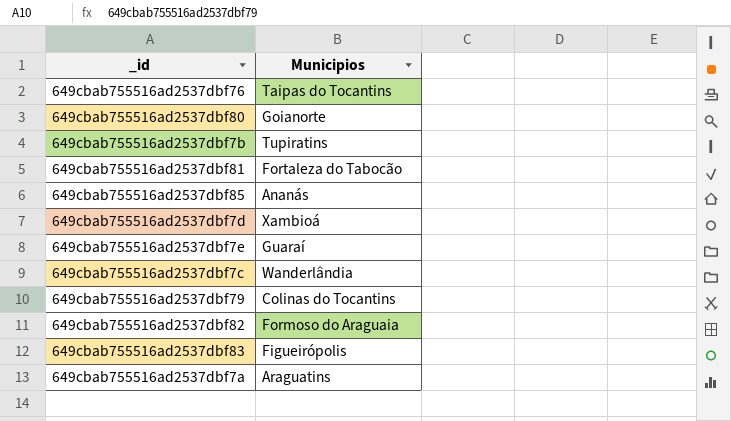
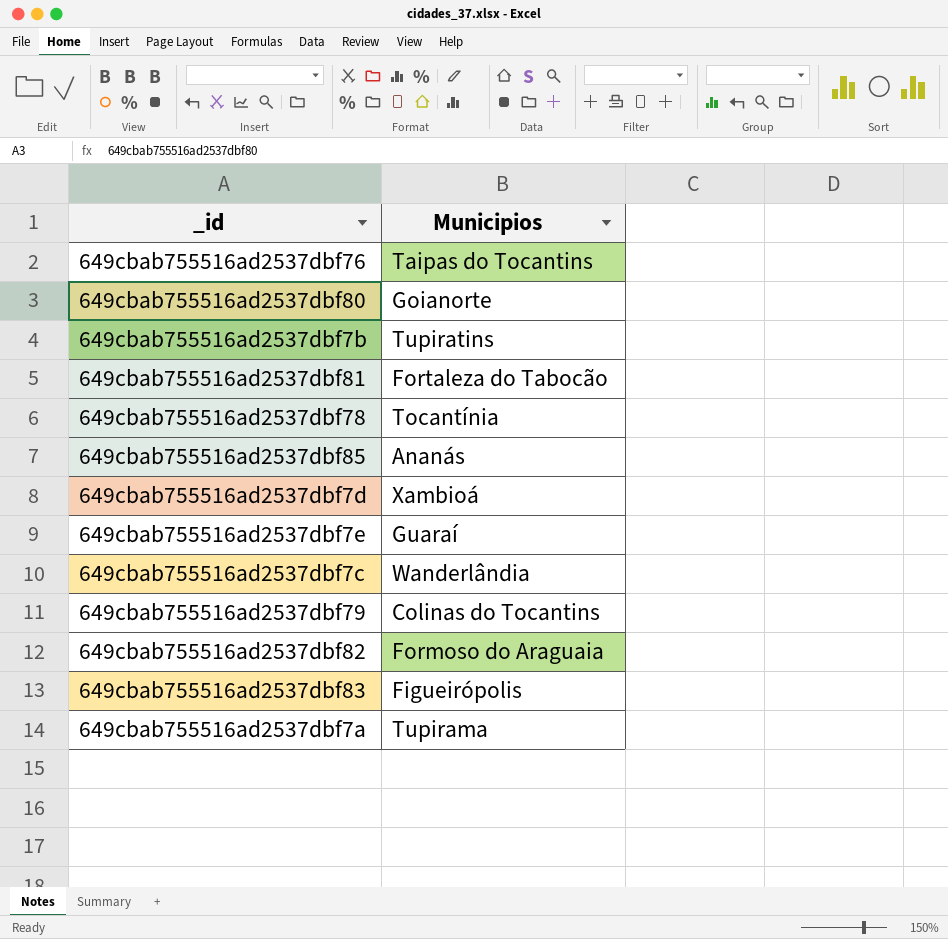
row 649cbab755516ad2537dbf78: none -> Tocantínia
649cbab755516ad2537dbf7a | Municipios: Araguatins -> Tupirama

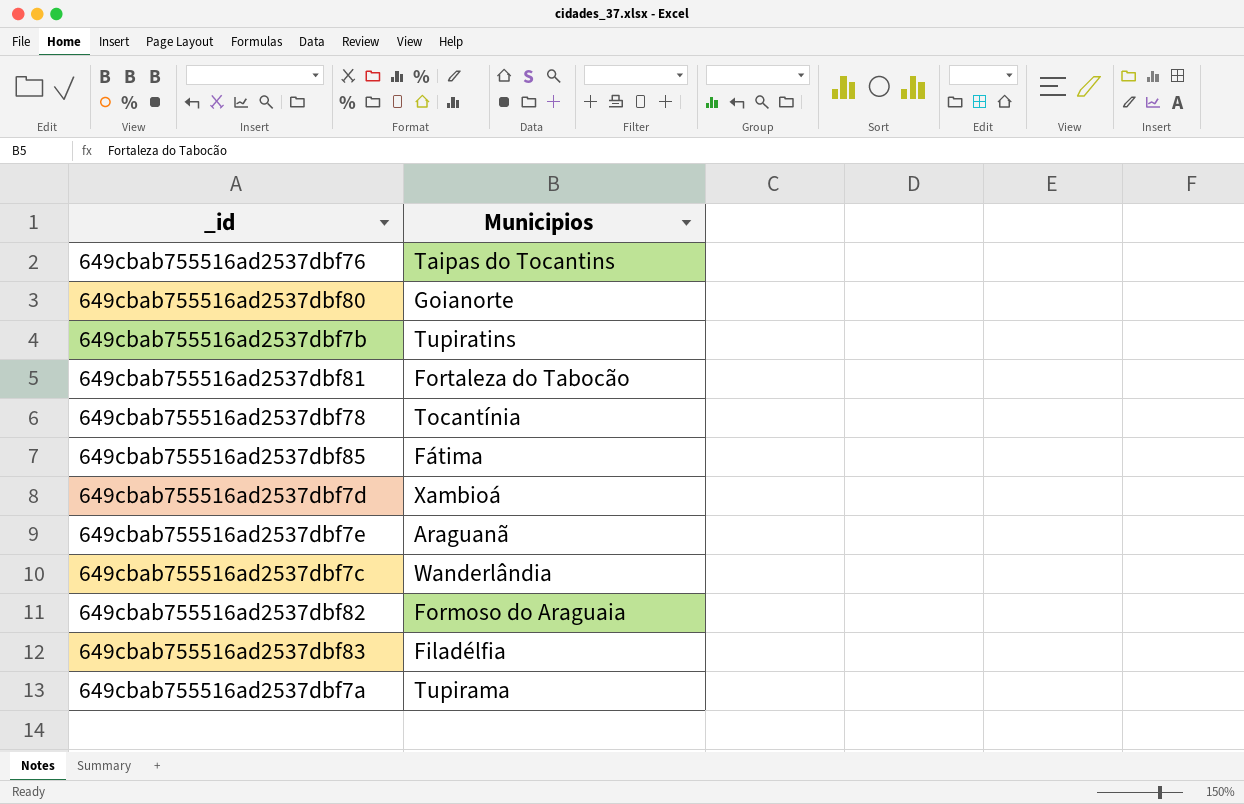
row 649cbab755516ad2537dbf79: Colinas do Tocantins -> none
649cbab755516ad2537dbf85 | Municipios: Ananás -> Fátima
649cbab755516ad2537dbf7e | Municipios: Guaraí -> Araguanã
649cbab755516ad2537dbf83 | Municipios: Figueirópolis -> Filadélfia

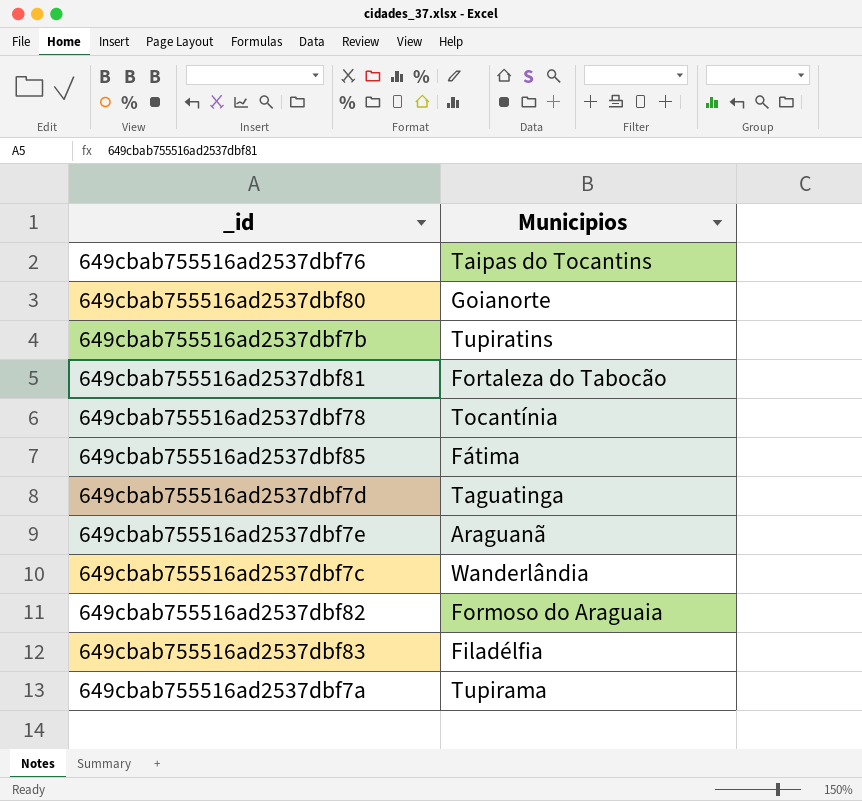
649cbab755516ad2537dbf7d | Municipios: Xambioá -> Taguatinga

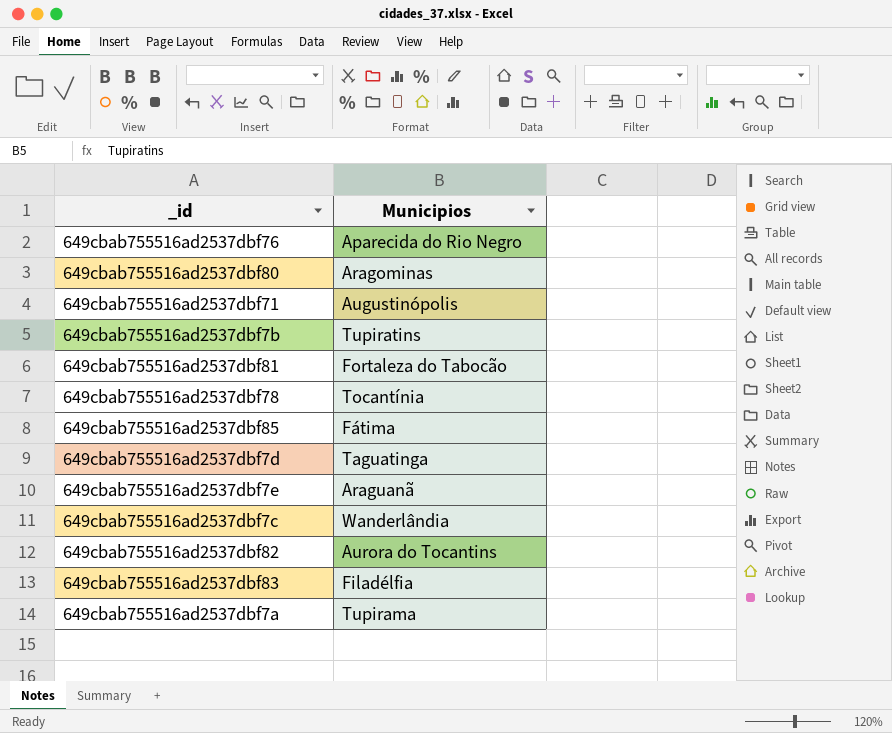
649cbab755516ad2537dbf76 | Municipios: Taipas do Tocantins -> Aparecida do Rio Negro
649cbab755516ad2537dbf80 | Municipios: Goianorte -> Aragominas
row 649cbab755516ad2537dbf71: none -> Augustinópolis
649cbab755516ad2537dbf82 | Municipios: Formoso do Araguaia -> Aurora do Tocantins

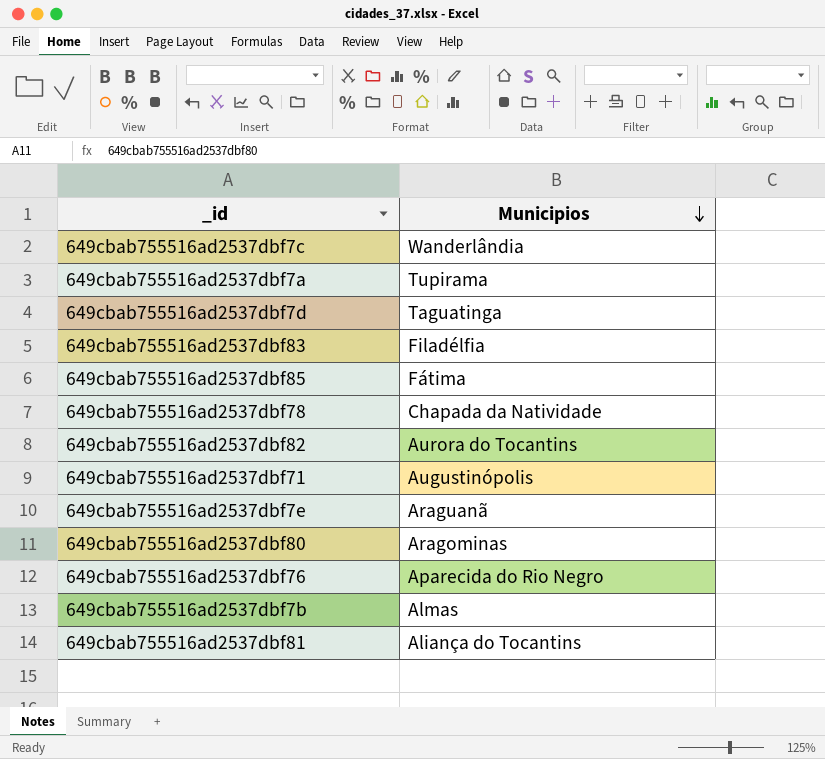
row order: none -> Municipios descending
649cbab755516ad2537dbf78 | Municipios: Tocantínia -> Chapada da Natividade
649cbab755516ad2537dbf7b | Municipios: Tupiratins -> Almas
649cbab755516ad2537dbf81 | Municipios: Fortaleza do Tabocão -> Aliança do Tocantins

